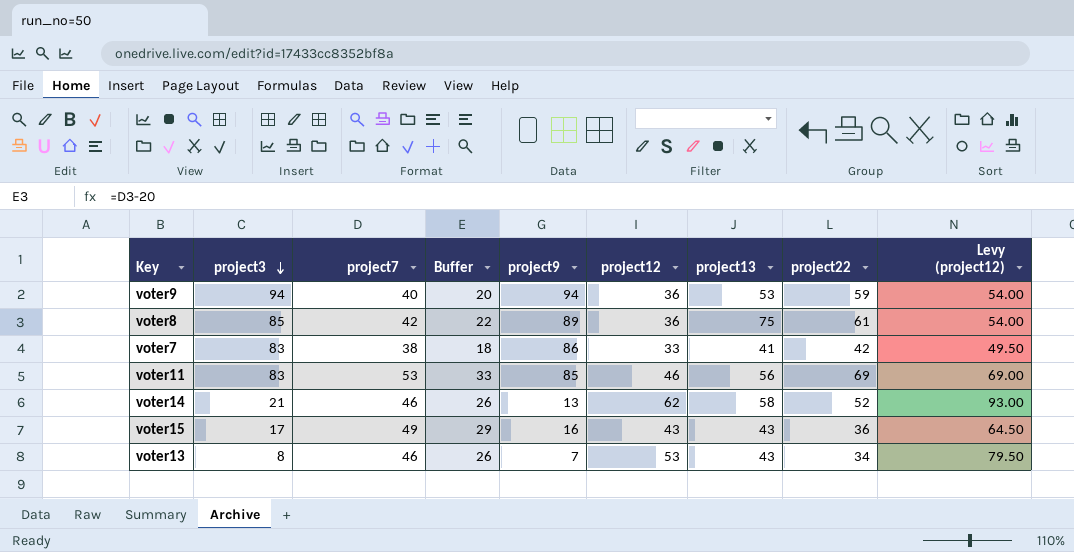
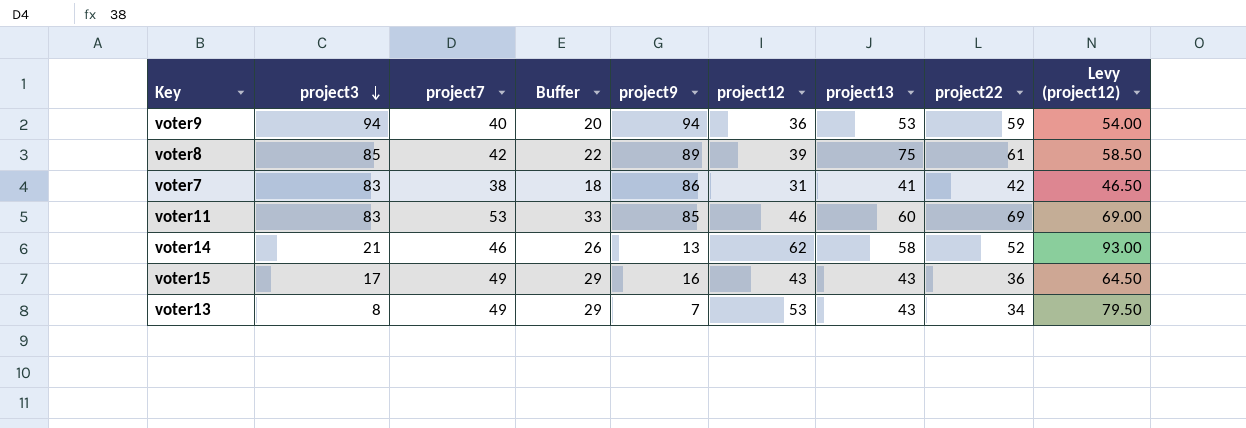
voter8 | project12: 36 -> 39
voter8 | Levy (project12): 54.00 -> 58.50
voter7 | project12: 33 -> 31
voter7 | Levy (project12): 49.50 -> 46.50
voter11 | project13: 56 -> 60
voter13 | project7: 46 -> 49
voter13 | Buffer: 26 -> 29

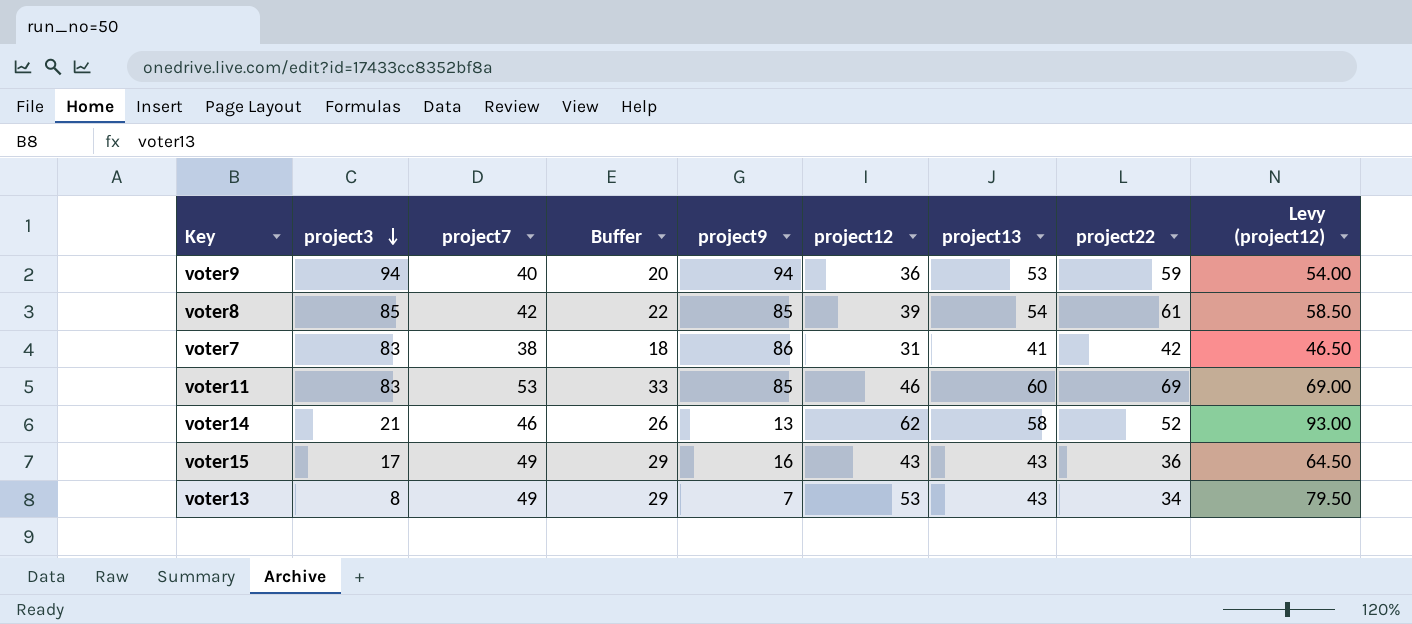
voter8 | project9: 89 -> 85
voter8 | project13: 75 -> 54

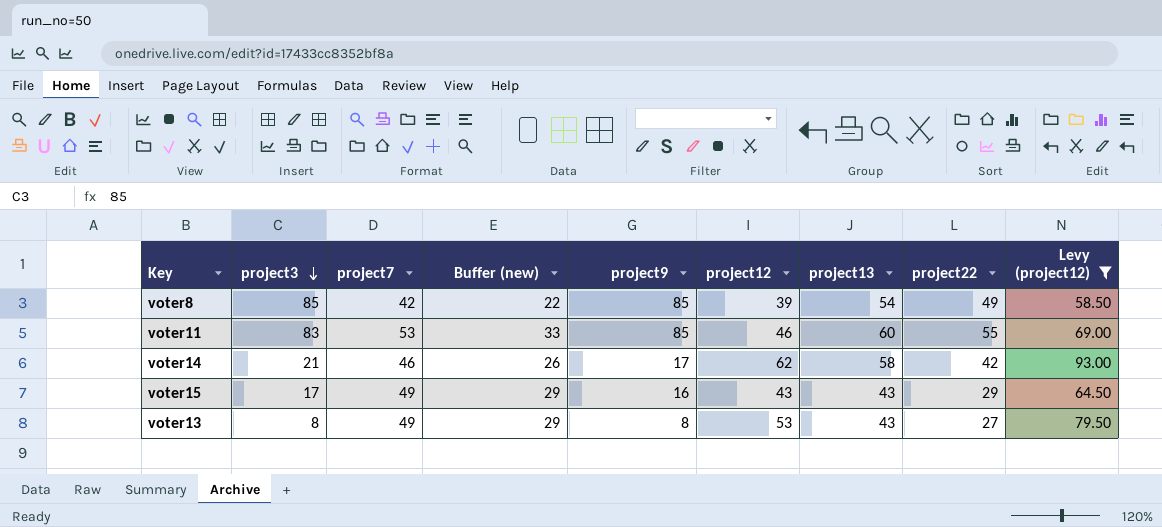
filter: none -> Levy (project12) >= 58.50
column name: Buffer -> Buffer (new)
voter8 | project22: 61 -> 49
voter11 | project22: 69 -> 55
voter14 | project9: 13 -> 17
voter14 | project22: 52 -> 42
voter15 | project22: 36 -> 29
voter13 | project9: 7 -> 8
voter13 | project22: 34 -> 27

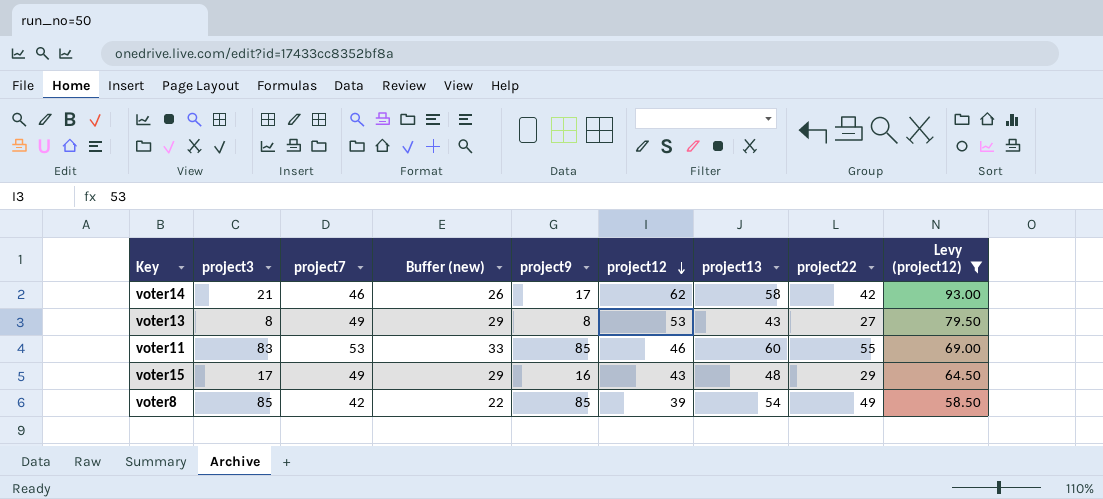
row order: project3 descending -> project12 descending
voter15 | project13: 43 -> 48

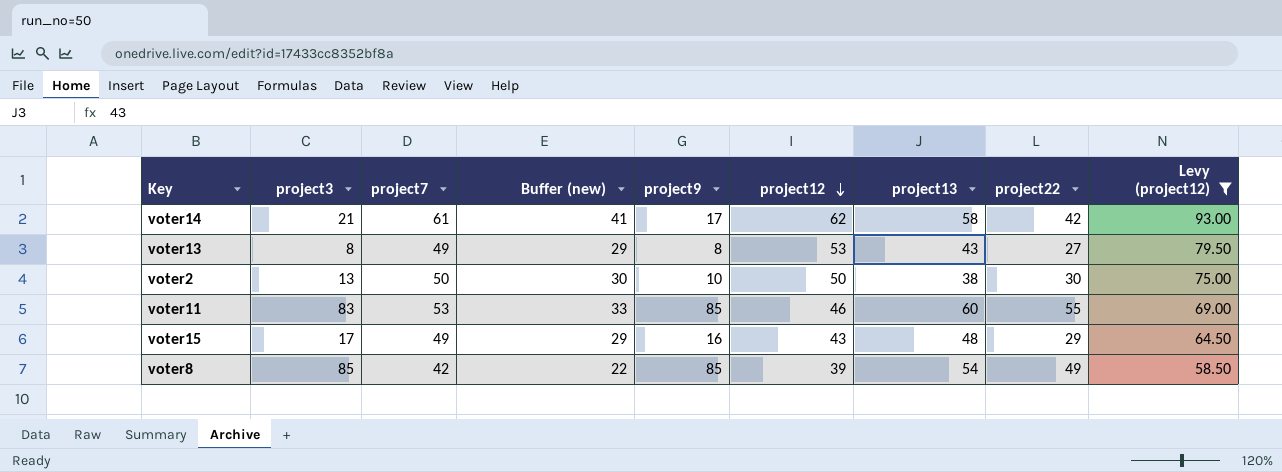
voter14 | project7: 46 -> 61
voter14 | Buffer (new): 26 -> 41
row voter2: none -> 13 | 50 | 30 | 10 | 50 | 38 | 30 | 75.00

